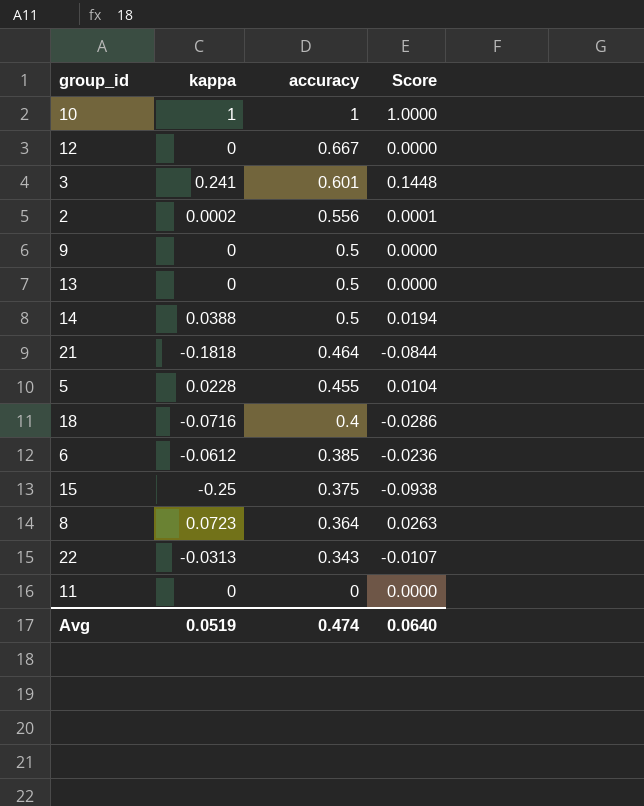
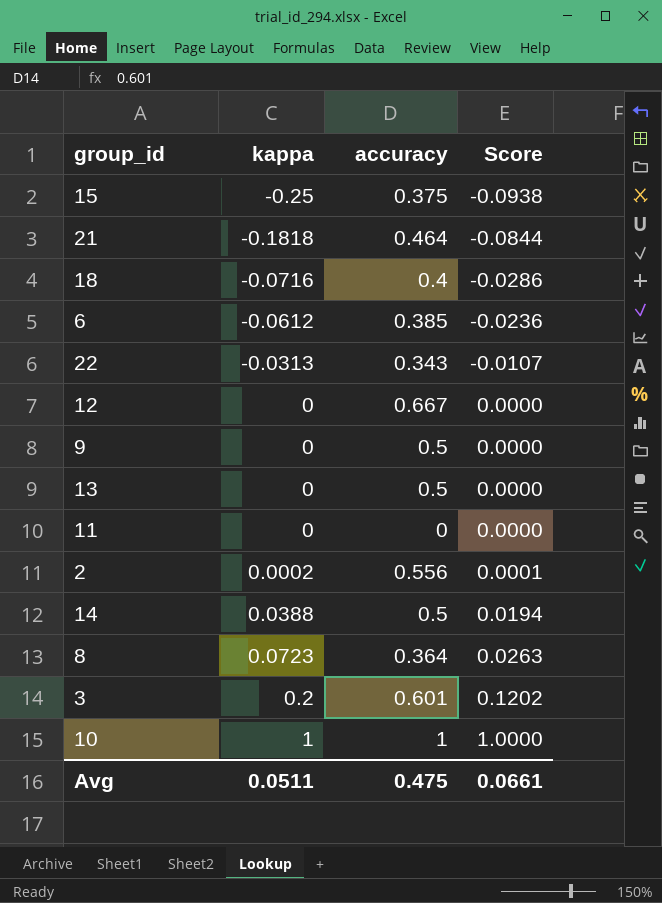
row order: accuracy descending -> kappa ascending
row 5: 0.0228 | 0.455 | 0.0104 -> none
3 | kappa: 0.241 -> 0.2
3 | Score: 0.1448 -> 0.1202
Avg | kappa: 0.0519 -> 0.0511
Avg | accuracy: 0.474 -> 0.475
Avg | Score: 0.0640 -> 0.0661

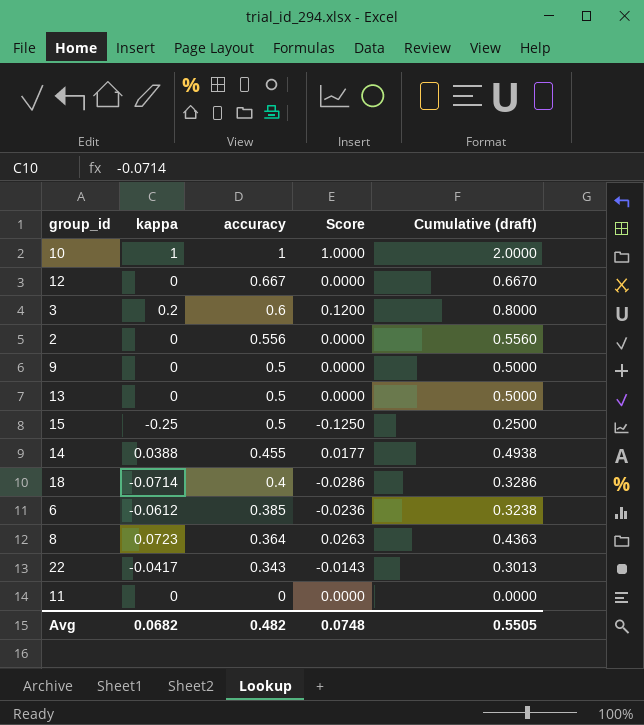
row order: kappa ascending -> accuracy descending
column Cumulative (draft) | formula: none -> [kappa] + [accuracy]
row 21: -0.1818 | 0.464 | -0.0844 -> none
3 | accuracy: 0.601 -> 0.6
3 | Score: 0.1202 -> 0.1200
2 | kappa: 0.0002 -> 0
2 | Score: 0.0001 -> 0.0000
15 | accuracy: 0.375 -> 0.5
15 | Score: -0.0938 -> -0.1250
14 | accuracy: 0.5 -> 0.455
14 | Score: 0.0194 -> 0.0177
18 | kappa: -0.0716 -> -0.0714
22 | kappa: -0.0313 -> -0.0417
22 | Score: -0.0107 -> -0.0143
Avg | kappa: 0.0511 -> 0.0682
Avg | accuracy: 0.475 -> 0.482
Avg | Score: 0.0661 -> 0.0748

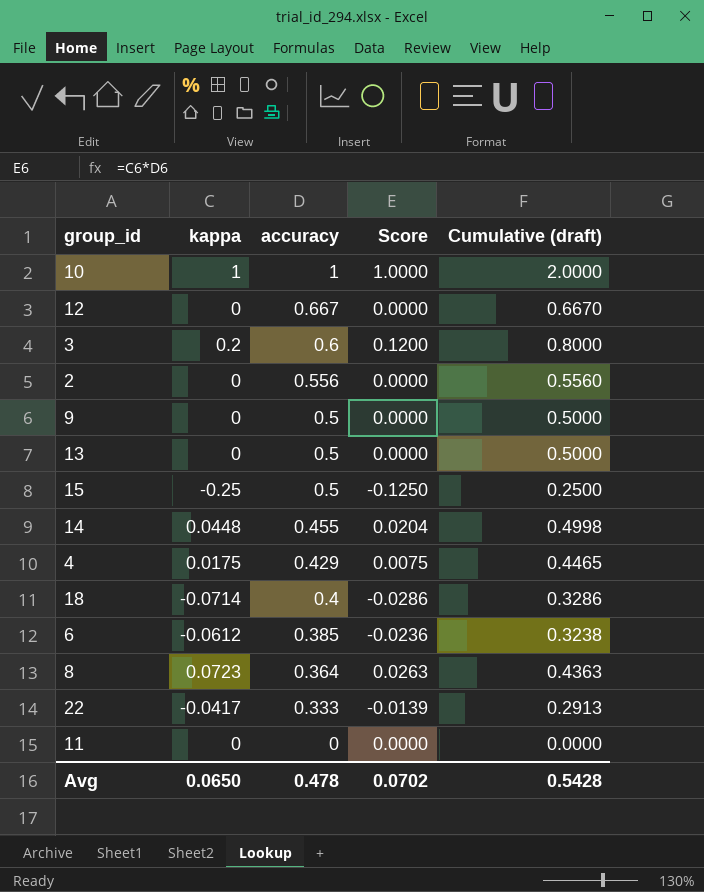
14 | kappa: 0.0388 -> 0.0448
14 | Score: 0.0177 -> 0.0204
14 | Cumulative (draft): 0.4938 -> 0.4998
row 4: none -> 0.0175 | 0.429 | 0.0075 | 0.4465
22 | accuracy: 0.343 -> 0.333
22 | Score: -0.0143 -> -0.0139
22 | Cumulative (draft): 0.3013 -> 0.2913
Avg | kappa: 0.0682 -> 0.0650
Avg | accuracy: 0.482 -> 0.478
Avg | Score: 0.0748 -> 0.0702
Avg | Cumulative (draft): 0.5505 -> 0.5428

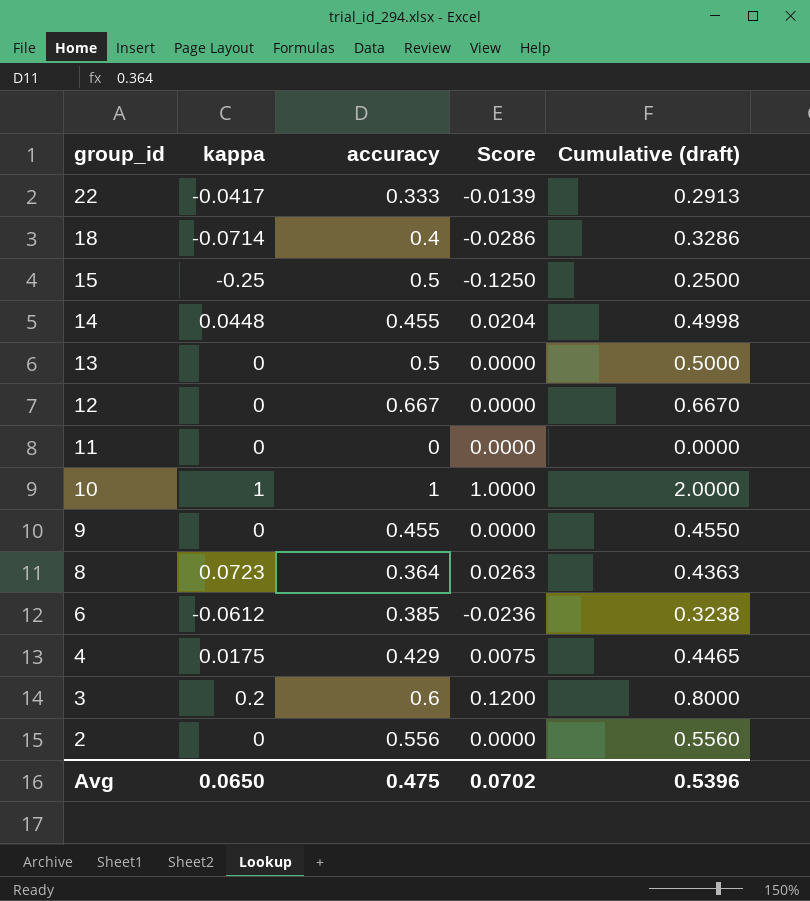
row order: accuracy descending -> group_id descending
9 | accuracy: 0.5 -> 0.455
9 | Cumulative (draft): 0.5000 -> 0.4550
Avg | accuracy: 0.478 -> 0.475
Avg | Cumulative (draft): 0.5428 -> 0.5396

